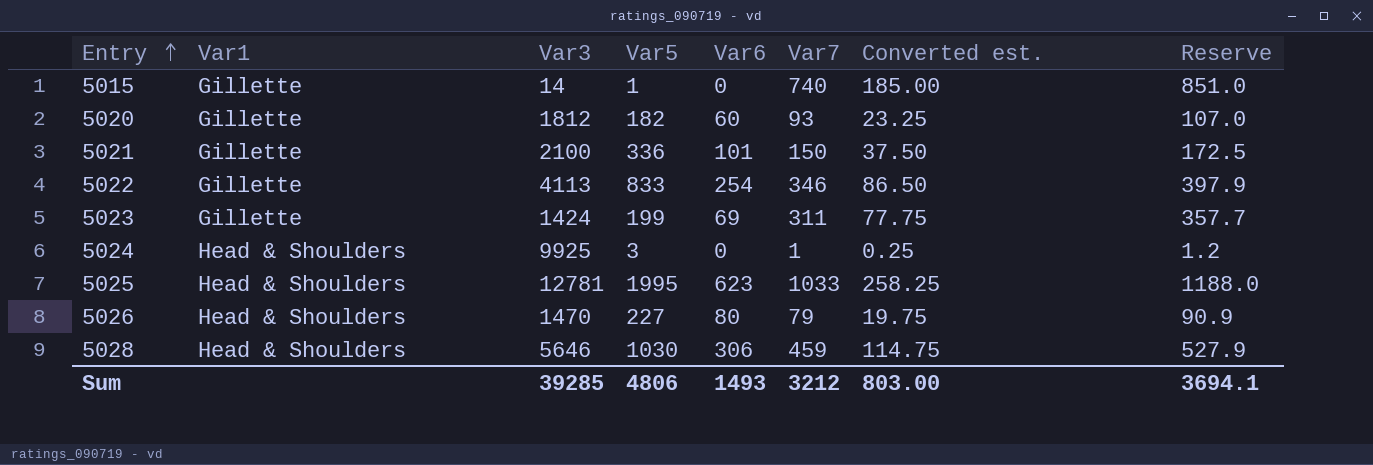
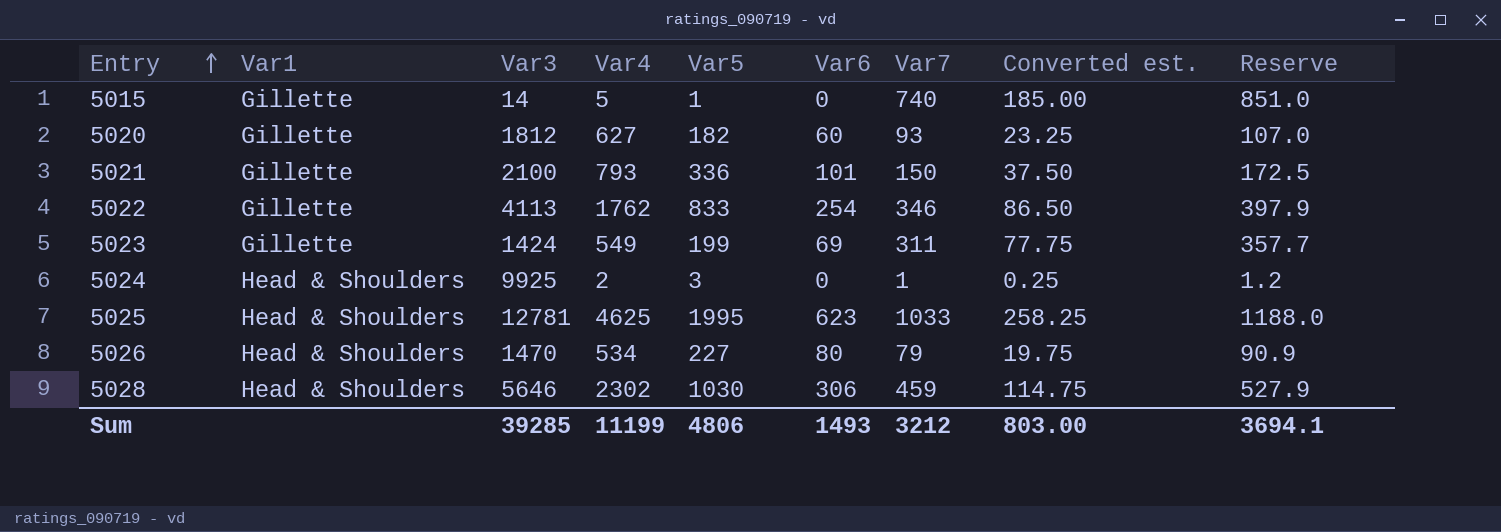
column Var4 | position: none -> 4

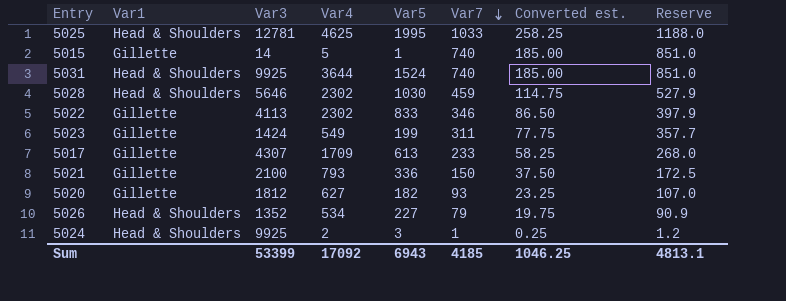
row order: Entry ascending -> Var7 descending
column Var6 | position: 6 -> none
row 5031: none -> Head & Shoulders | 9925 | 3644 | 1524 | 740 | 185.00 | 851.0
5022 | Var4: 1762 -> 2302
row 5017: none -> Gillette | 4307 | 1709 | 613 | 233 | 58.25 | 268.0
5026 | Var3: 1470 -> 1352
Sum | Var3: 39285 -> 53399
Sum | Var4: 11199 -> 17092
Sum | Var5: 4806 -> 6943
Sum | Var7: 3212 -> 4185
Sum | Converted est.: 803.00 -> 1046.25
Sum | Reserve: 3694.1 -> 4813.1

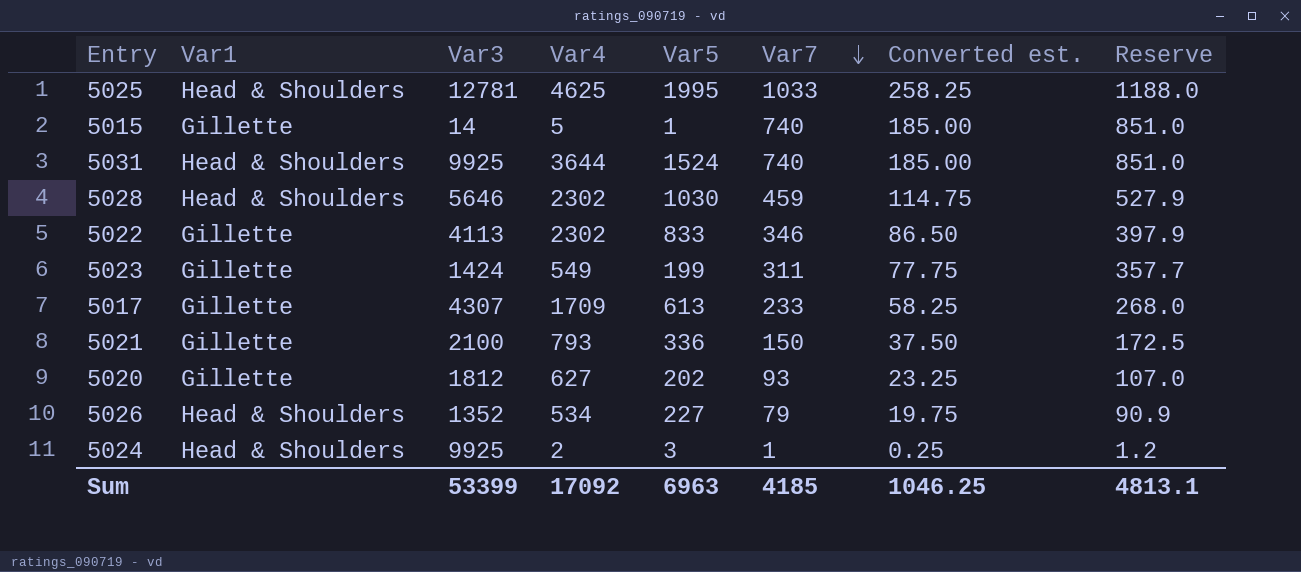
5020 | Var5: 182 -> 202
Sum | Var5: 6943 -> 6963

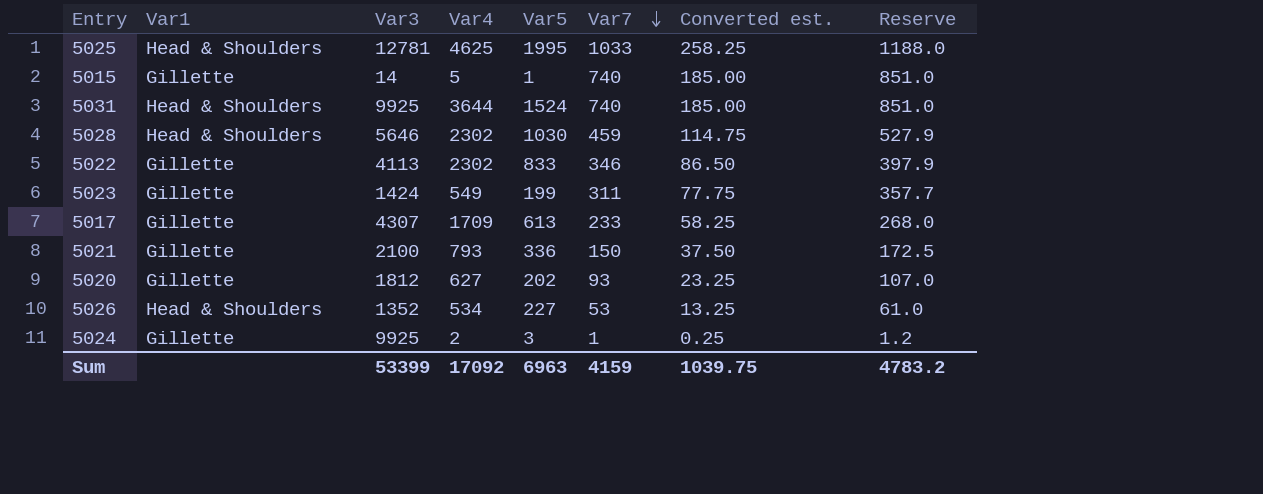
5026 | Var7: 79 -> 53
5026 | Converted est.: 19.75 -> 13.25
5026 | Reserve: 90.9 -> 61.0
5024 | Var1: Head & Shoulders -> Gillette
Sum | Var7: 4185 -> 4159
Sum | Converted est.: 1046.25 -> 1039.75
Sum | Reserve: 4813.1 -> 4783.2

